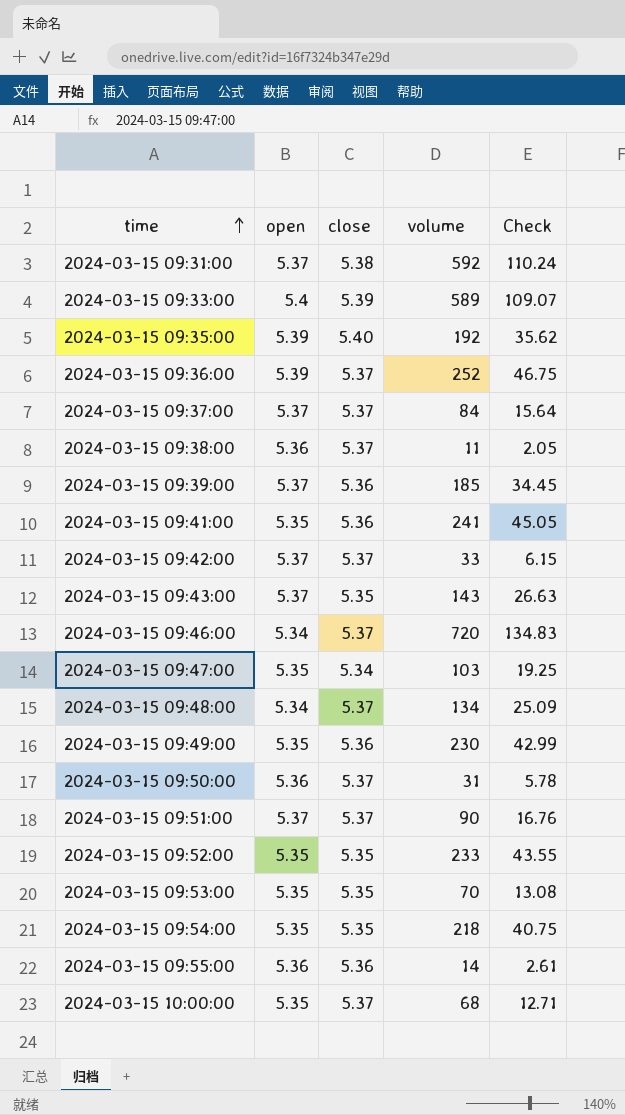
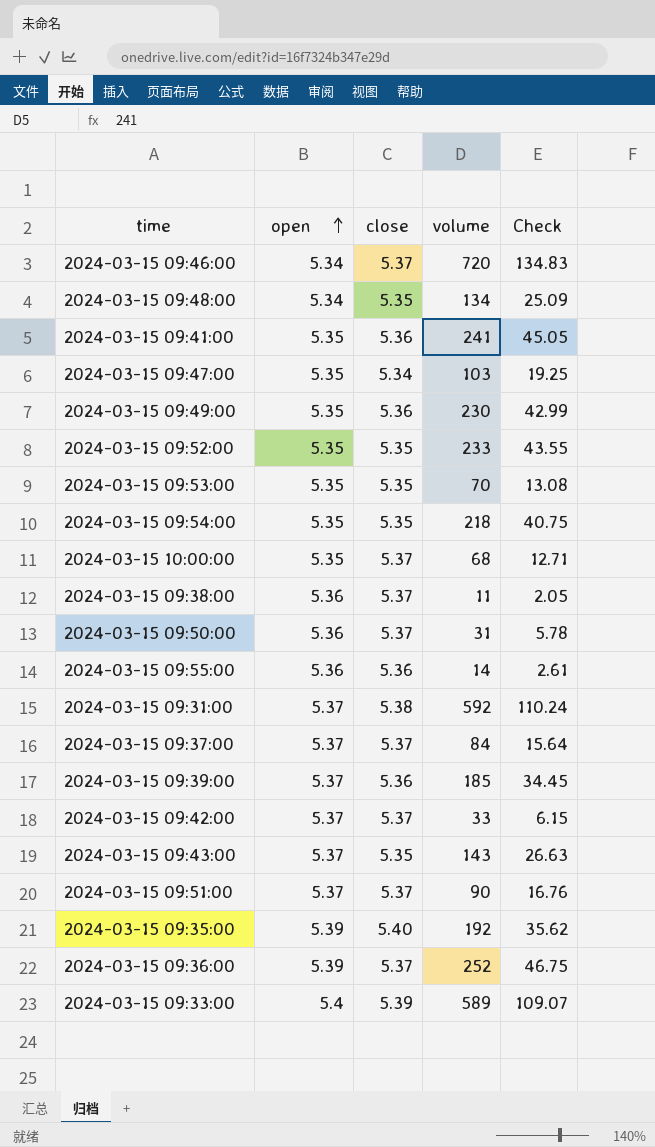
row order: time ascending -> open ascending
2024-03-15 09:48:00 | close: 5.37 -> 5.35

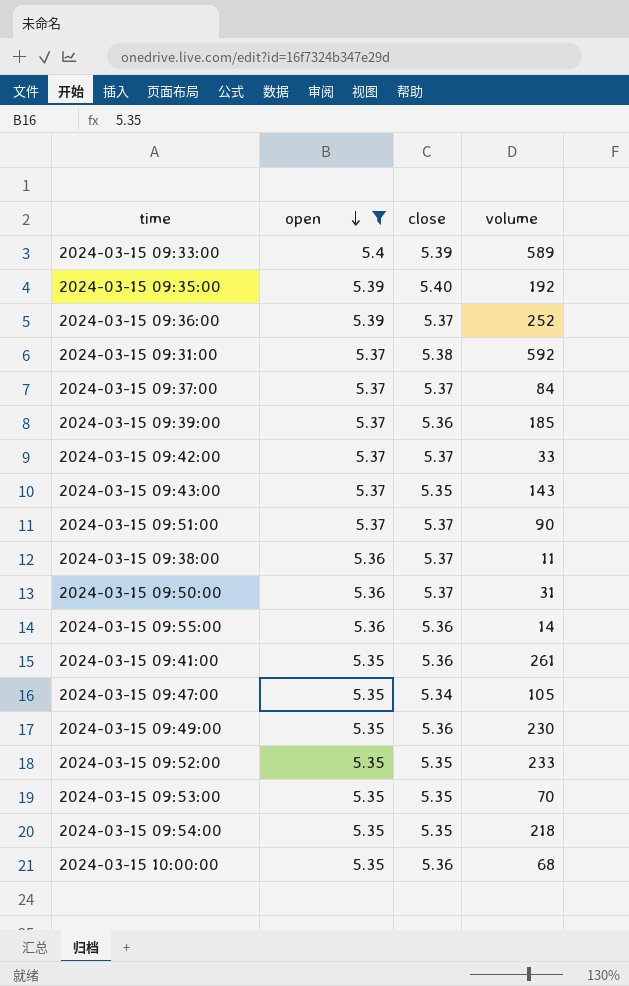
filter: none -> open != 5.34
row order: open ascending -> open descending
column Check | formula: [volume] / [open] -> none
2024-03-15 09:41:00 | volume: 241 -> 261
2024-03-15 09:47:00 | volume: 103 -> 105
2024-03-15 10:00:00 | close: 5.37 -> 5.36

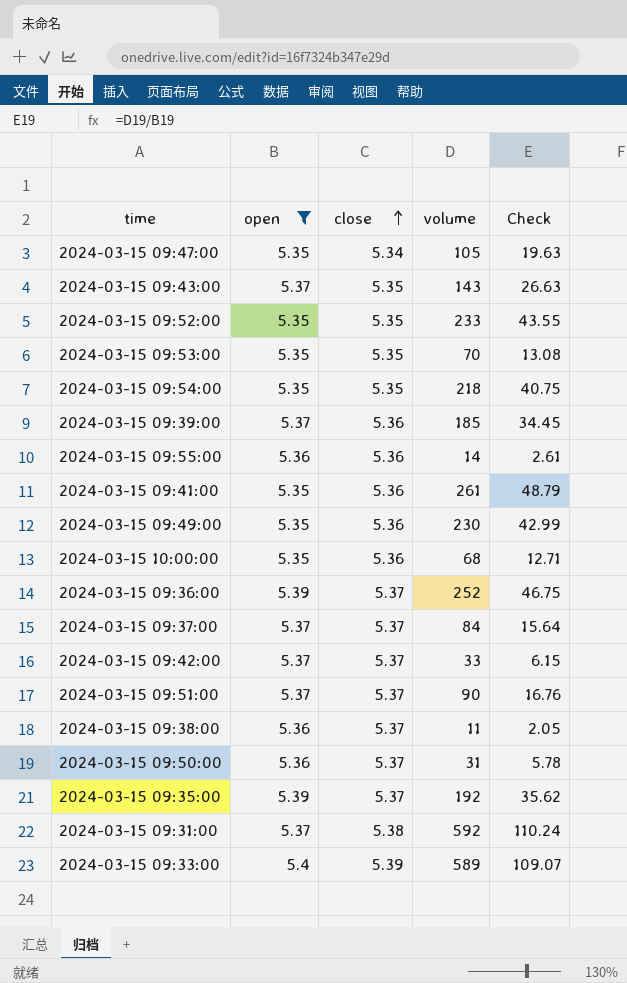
row order: open descending -> close ascending
column Check | formula: none -> [volume] / [open]
2024-03-15 09:35:00 | close: 5.40 -> 5.37

